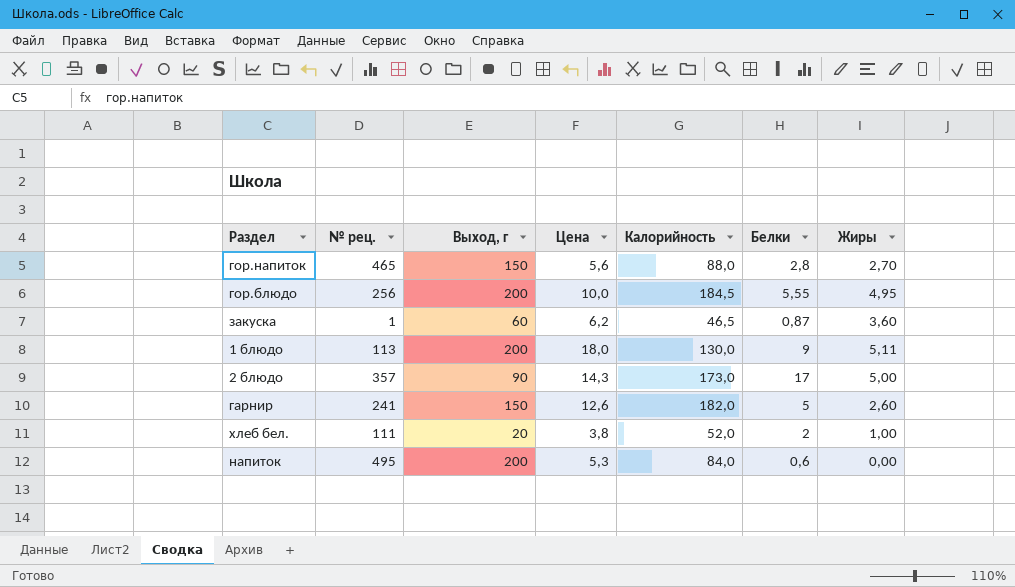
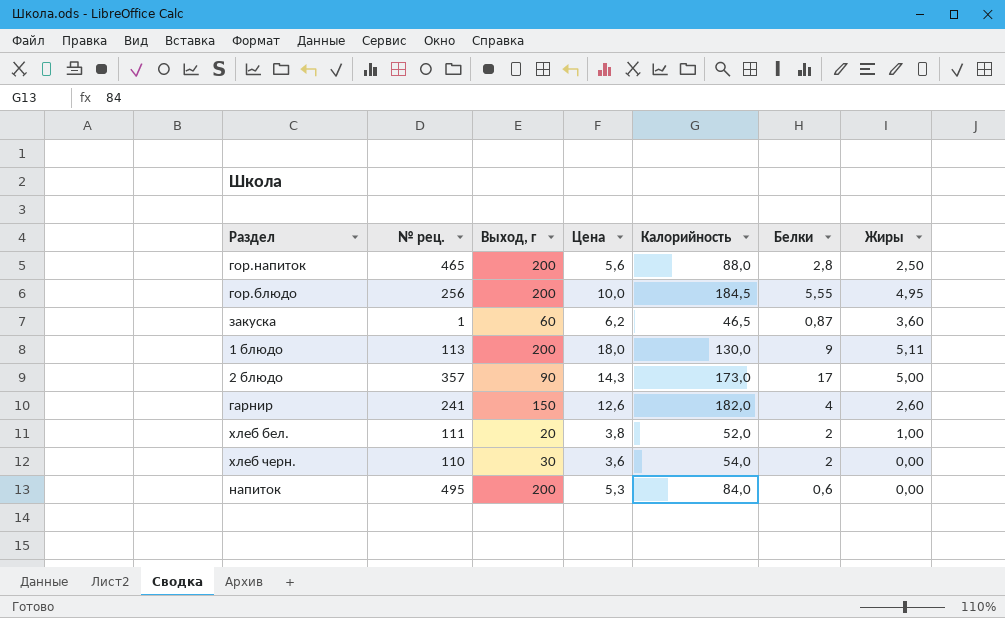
гор.напиток | Выход, г: 150 -> 200
гор.напиток | Жиры: 2,70 -> 2,50
гарнир | Белки: 5 -> 4
row хлеб черн.: none -> 110 | 30 | 3,6 | 54,0 | 2 | 0,00

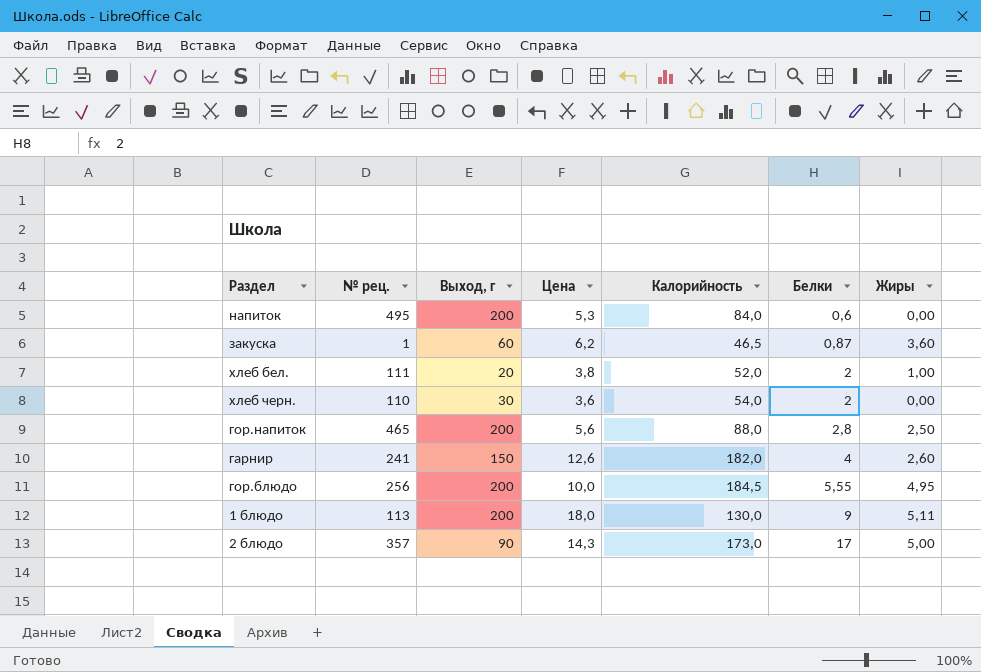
row order: none -> Белки ascending

